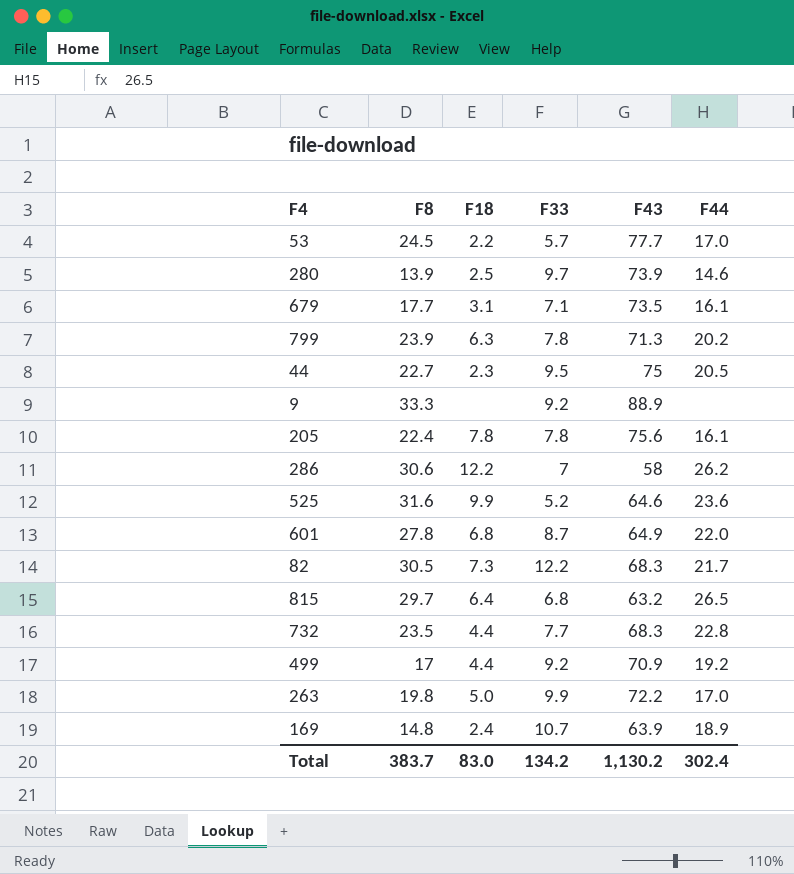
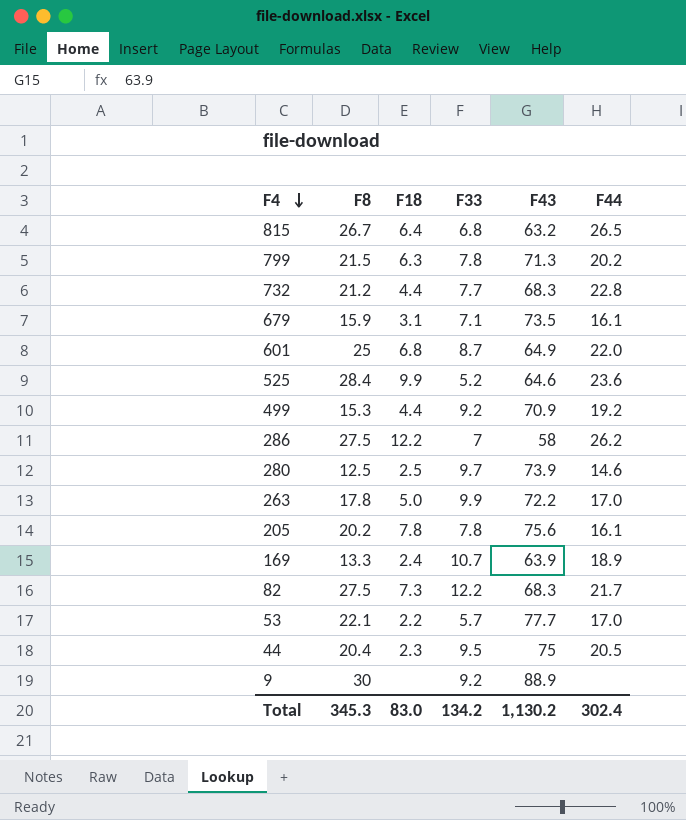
row order: none -> F4 descending
815 | F8: 29.7 -> 26.7
799 | F8: 23.9 -> 21.5
732 | F8: 23.5 -> 21.2
679 | F8: 17.7 -> 15.9
601 | F8: 27.8 -> 25
525 | F8: 31.6 -> 28.4
499 | F8: 17 -> 15.3
286 | F8: 30.6 -> 27.5
280 | F8: 13.9 -> 12.5
263 | F8: 19.8 -> 17.8
205 | F8: 22.4 -> 20.2
169 | F8: 14.8 -> 13.3
82 | F8: 30.5 -> 27.5
53 | F8: 24.5 -> 22.1
44 | F8: 22.7 -> 20.4
9 | F8: 33.3 -> 30
Total | F8: 383.7 -> 345.3

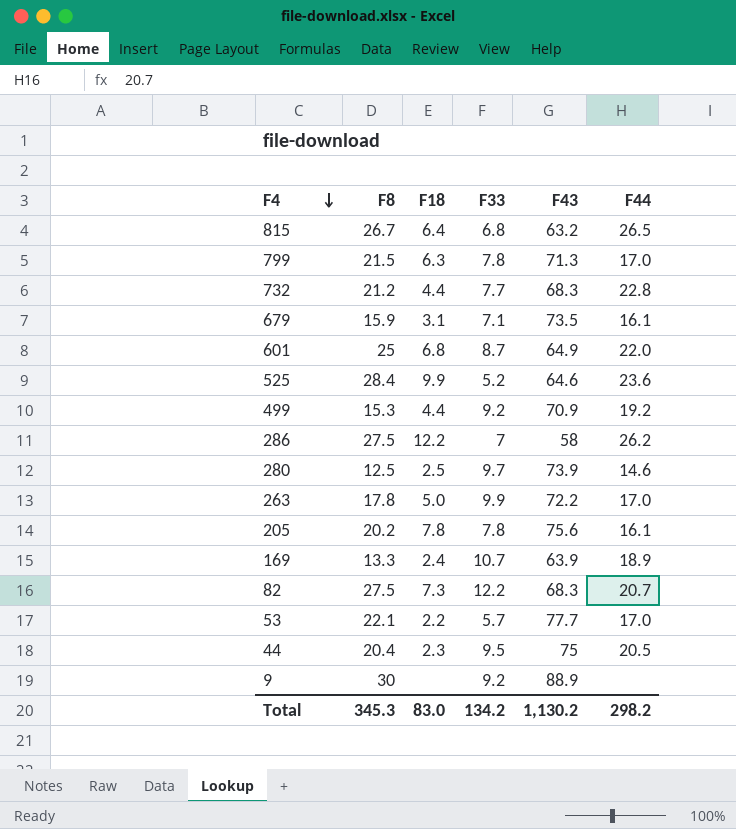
799 | F44: 20.2 -> 17.0
82 | F44: 21.7 -> 20.7
Total | F44: 302.4 -> 298.2

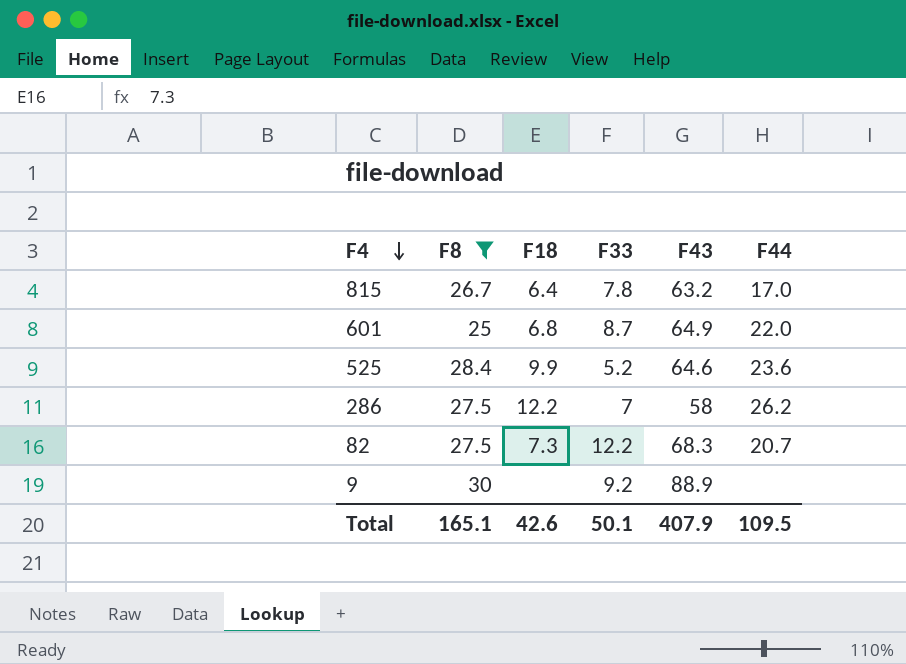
filter: none -> F8 >= 25
815 | F33: 6.8 -> 7.8
815 | F44: 26.5 -> 17.0
Total | F8: 345.3 -> 165.1
Total | F18: 83.0 -> 42.6
Total | F33: 134.2 -> 50.1
Total | F43: 1,130.2 -> 407.9
Total | F44: 298.2 -> 109.5

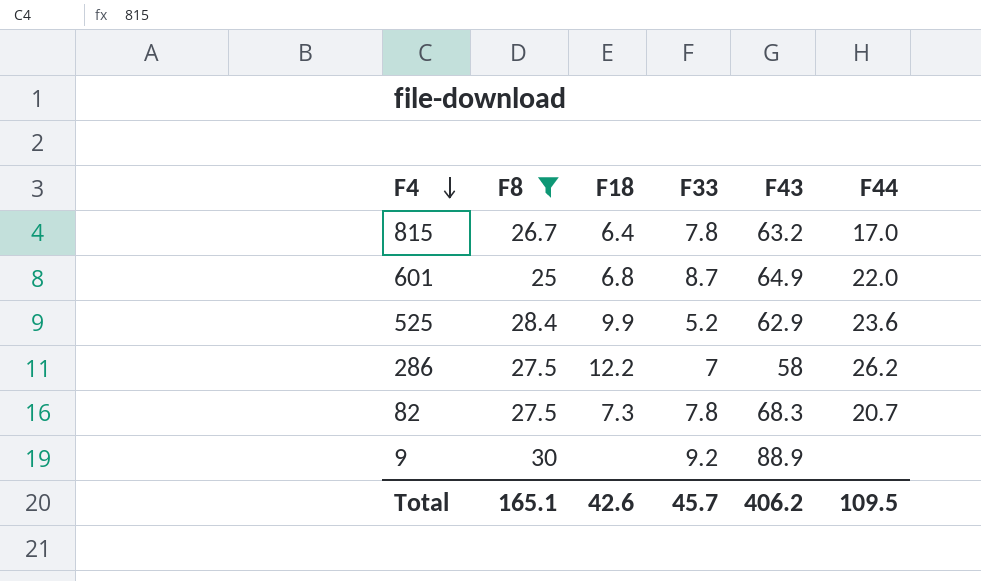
525 | F43: 64.6 -> 62.9
82 | F33: 12.2 -> 7.8
Total | F33: 50.1 -> 45.7
Total | F43: 407.9 -> 406.2

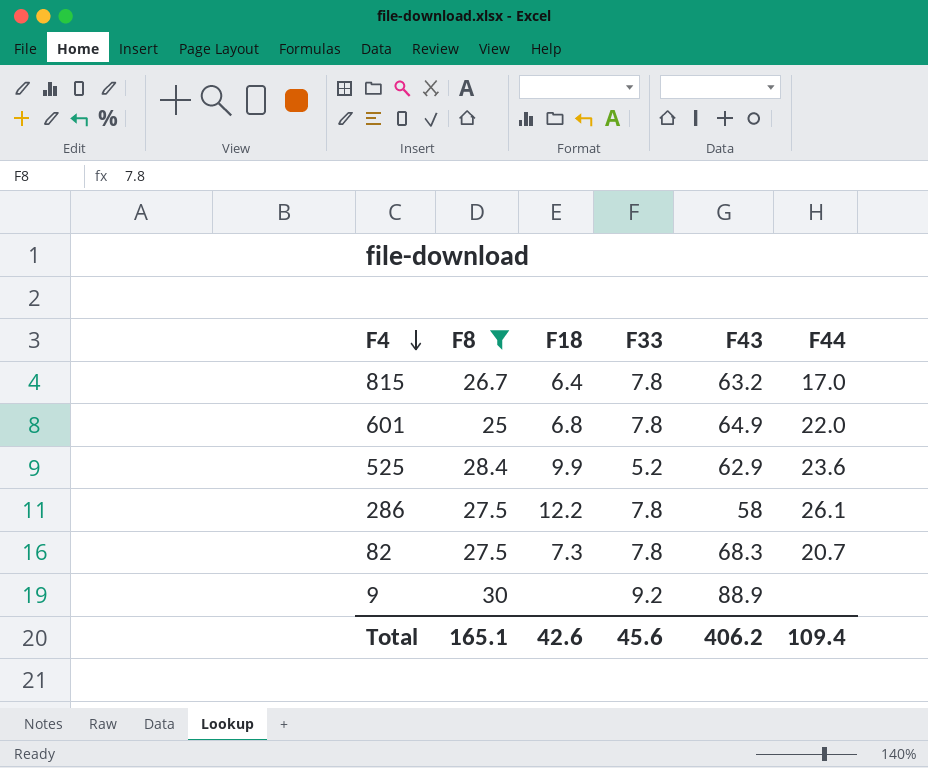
601 | F33: 8.7 -> 7.8
286 | F33: 7 -> 7.8
286 | F44: 26.2 -> 26.1
Total | F33: 45.7 -> 45.6
Total | F44: 109.5 -> 109.4

